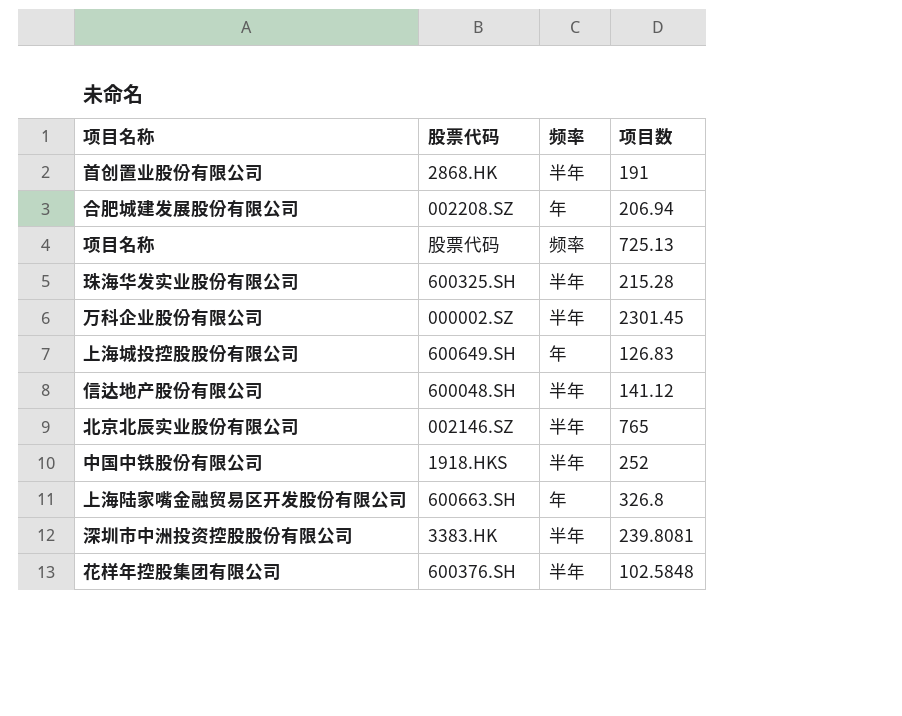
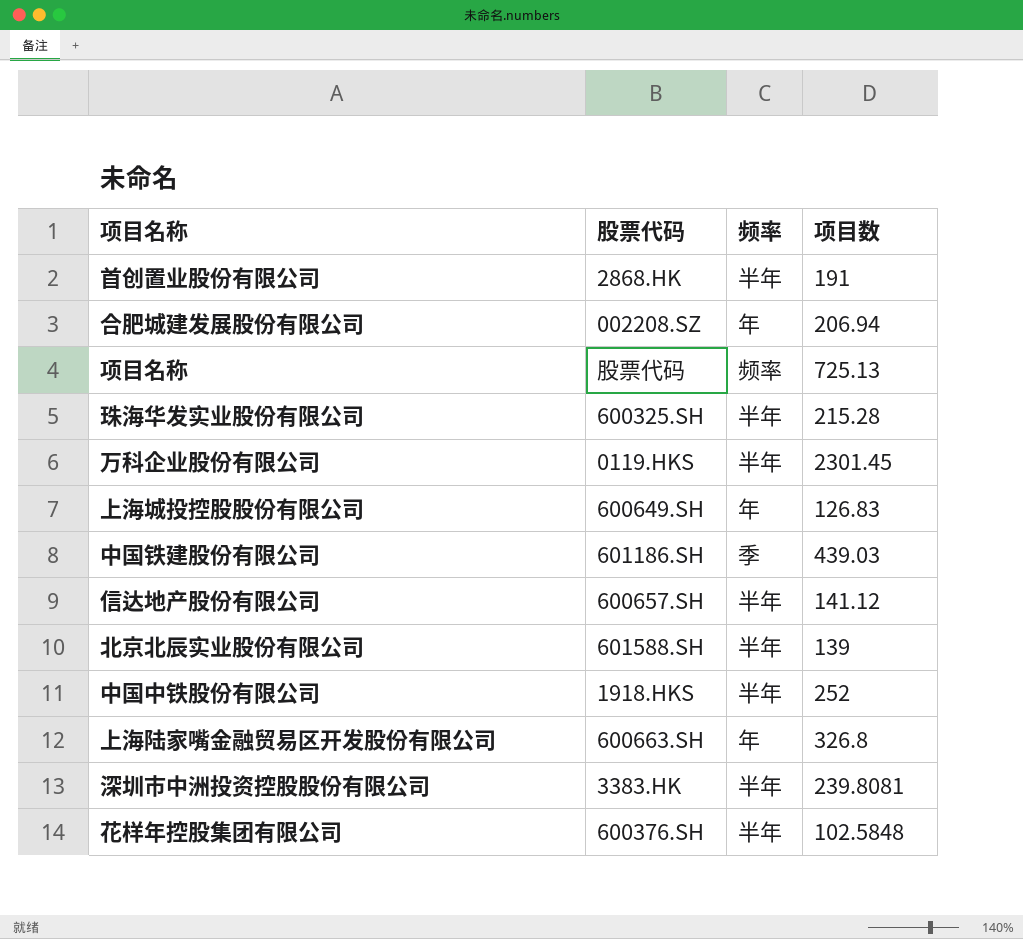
万科企业股份有限公司 | 股票代码: 000002.SZ -> 0119.HKS
row 中国铁建股份有限公司: none -> 601186.SH | 季 | 439.03
信达地产股份有限公司 | 股票代码: 600048.SH -> 600657.SH
北京北辰实业股份有限公司 | 股票代码: 002146.SZ -> 601588.SH
北京北辰实业股份有限公司 | 项目数: 765 -> 139

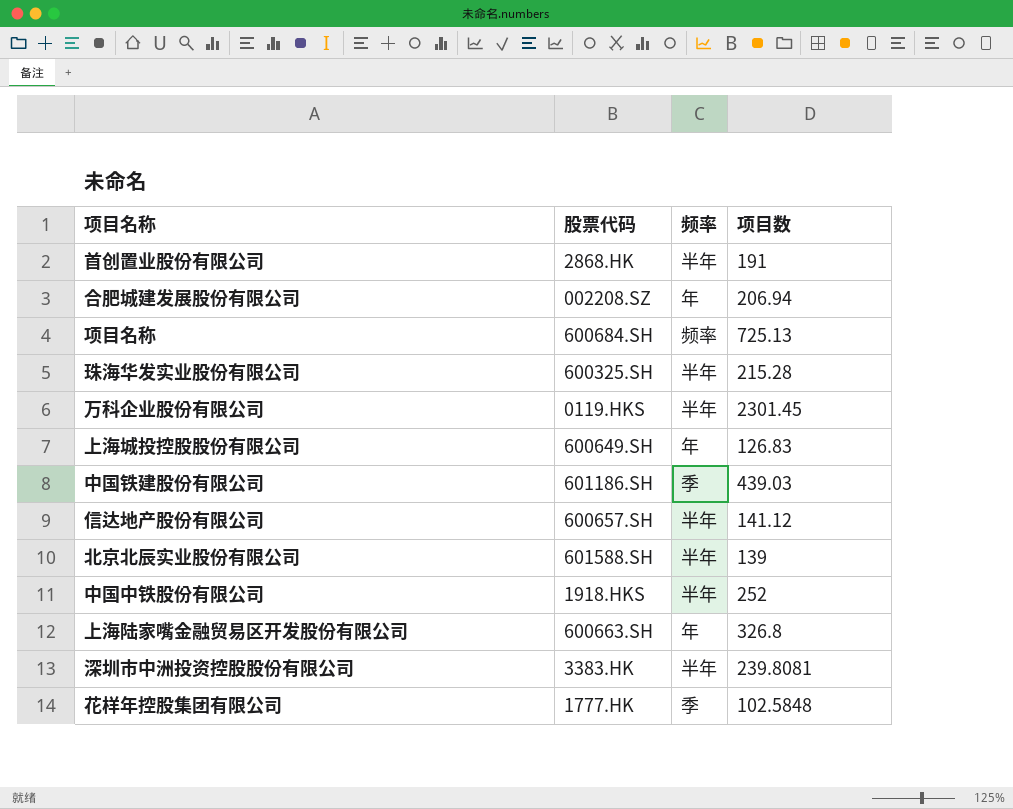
项目名称 | 股票代码: 股票代码 -> 600684.SH
花样年控股集团有限公司 | 股票代码: 600376.SH -> 1777.HK
花样年控股集团有限公司 | 频率: 半年 -> 季

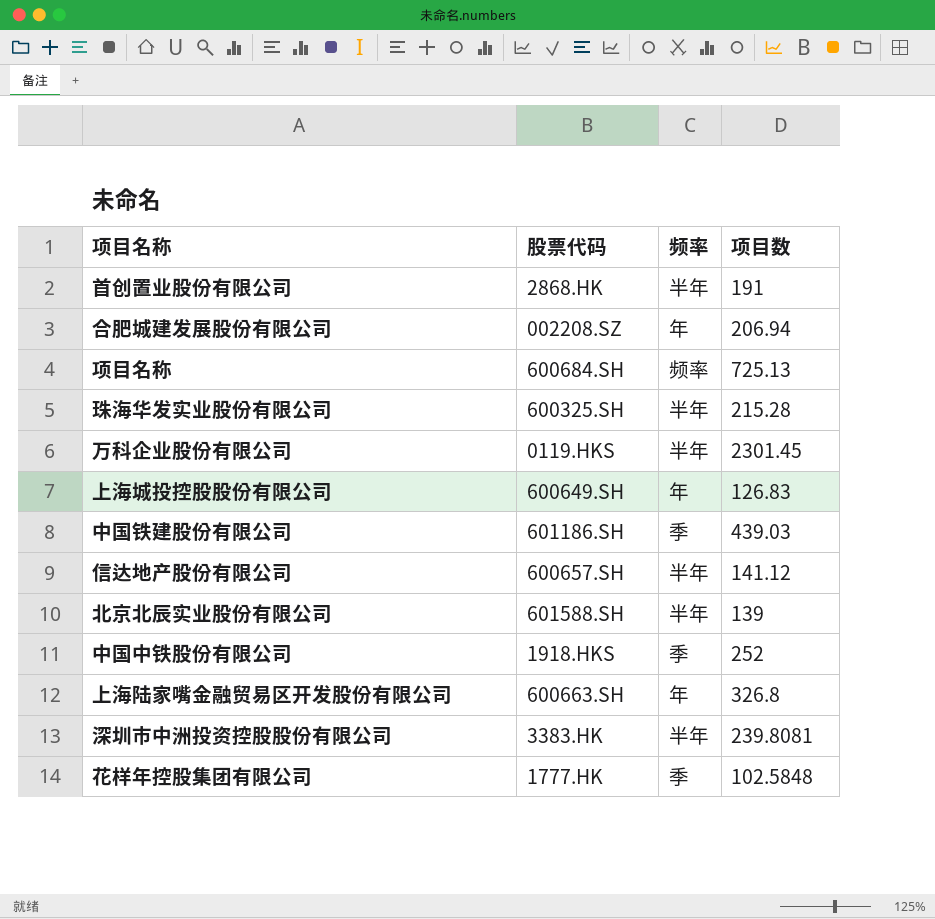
中国中铁股份有限公司 | 频率: 半年 -> 季

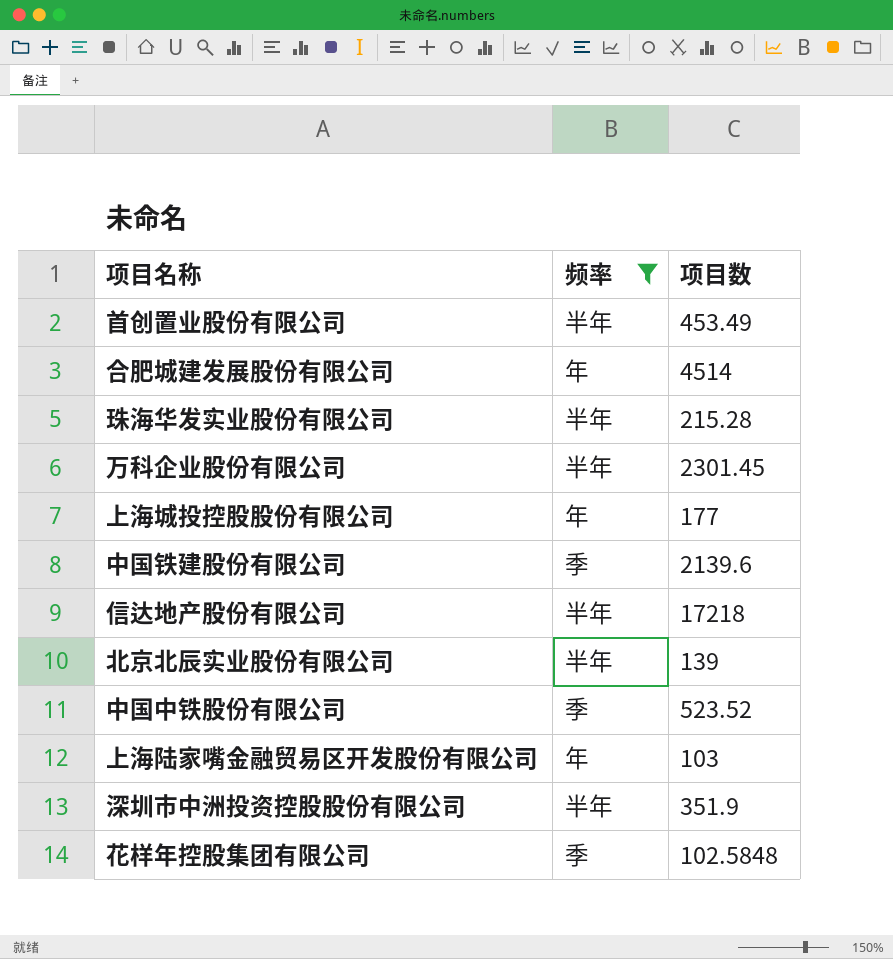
filter: none -> 频率 != 频率
column 股票代码 | position: 2 -> none
首创置业股份有限公司 | 项目数: 191 -> 453.49
合肥城建发展股份有限公司 | 项目数: 206.94 -> 4514
上海城投控股股份有限公司 | 项目数: 126.83 -> 177
中国铁建股份有限公司 | 项目数: 439.03 -> 2139.6
信达地产股份有限公司 | 项目数: 141.12 -> 17218
中国中铁股份有限公司 | 项目数: 252 -> 523.52
上海陆家嘴金融贸易区开发股份有限公司 | 项目数: 326.8 -> 103
深圳市中洲投资控股股份有限公司 | 项目数: 239.8081 -> 351.9

